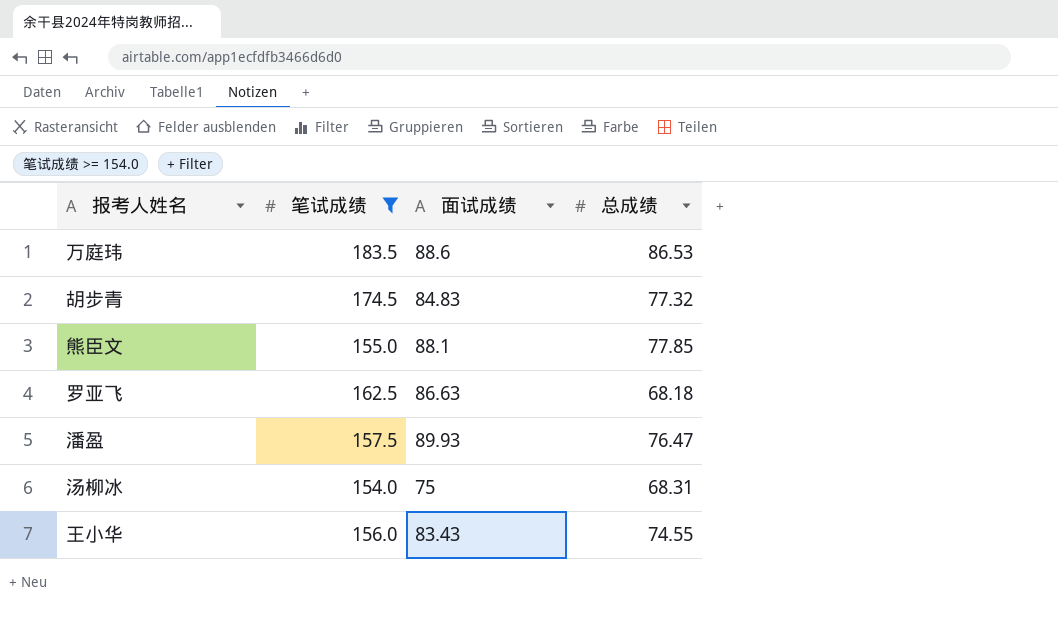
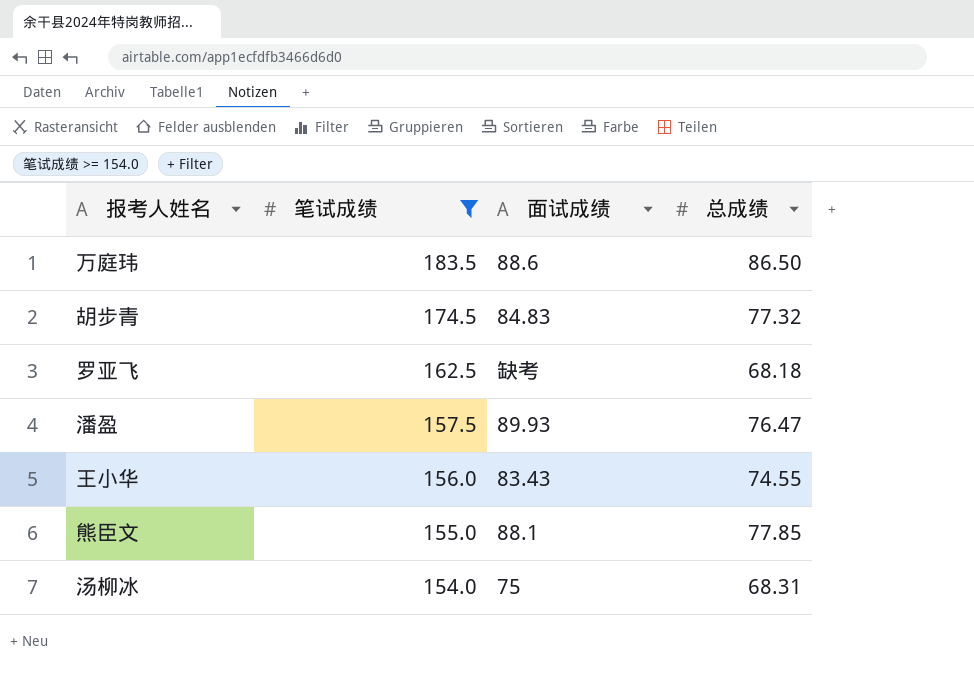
row order: none -> 笔试成绩 descending
万庭玮 | 总成绩: 86.53 -> 86.50
罗亚飞 | 面试成绩: 86.63 -> 缺考

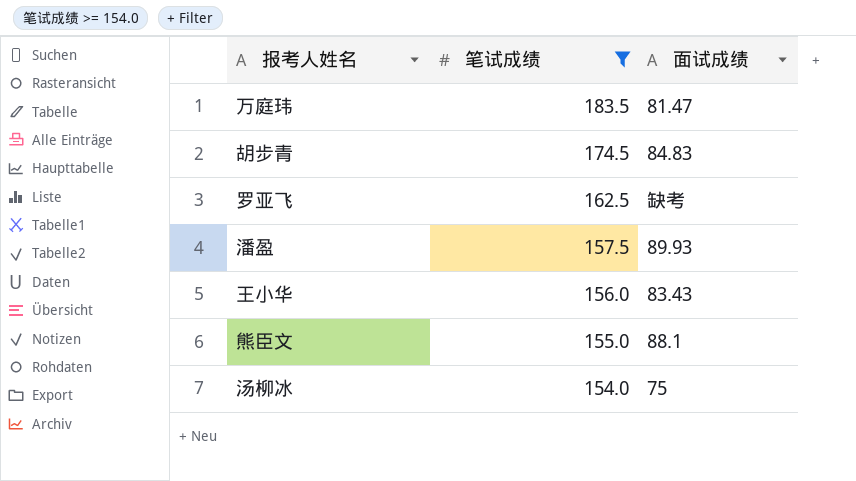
column 总成绩 | position: 4 -> none
万庭玮 | 面试成绩: 88.6 -> 81.47

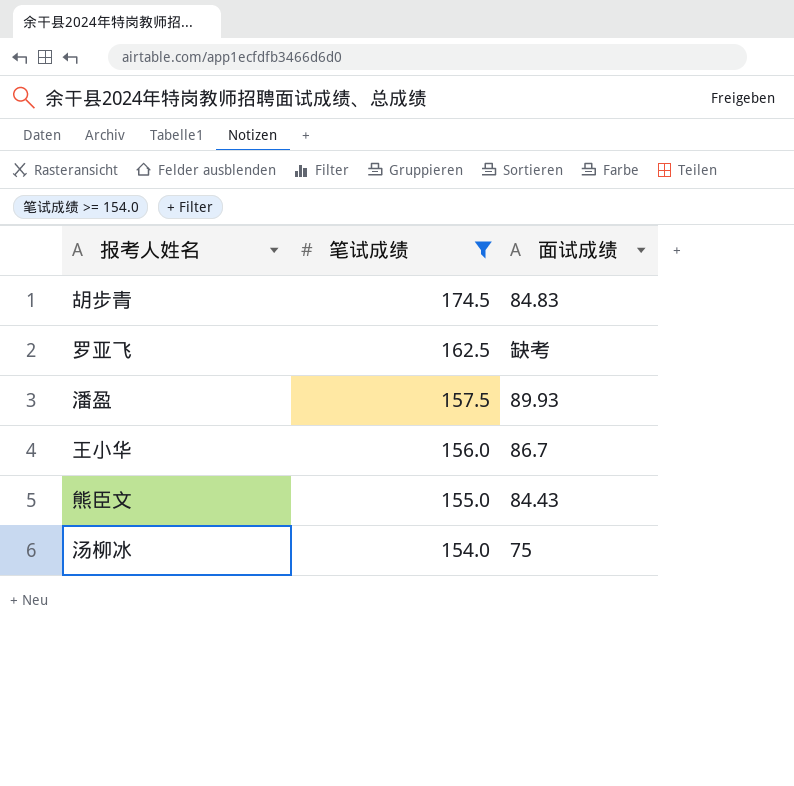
row 万庭玮: 183.5 | 81.47 -> none
王小华 | 面试成绩: 83.43 -> 86.7
熊臣文 | 面试成绩: 88.1 -> 84.43

